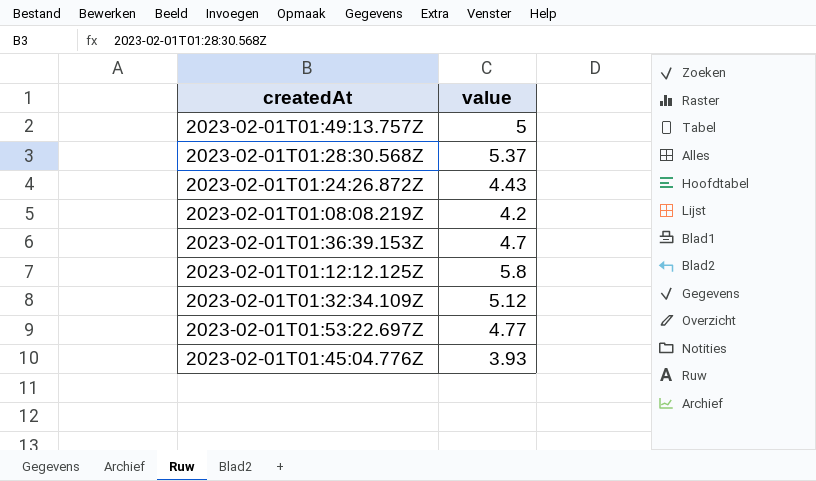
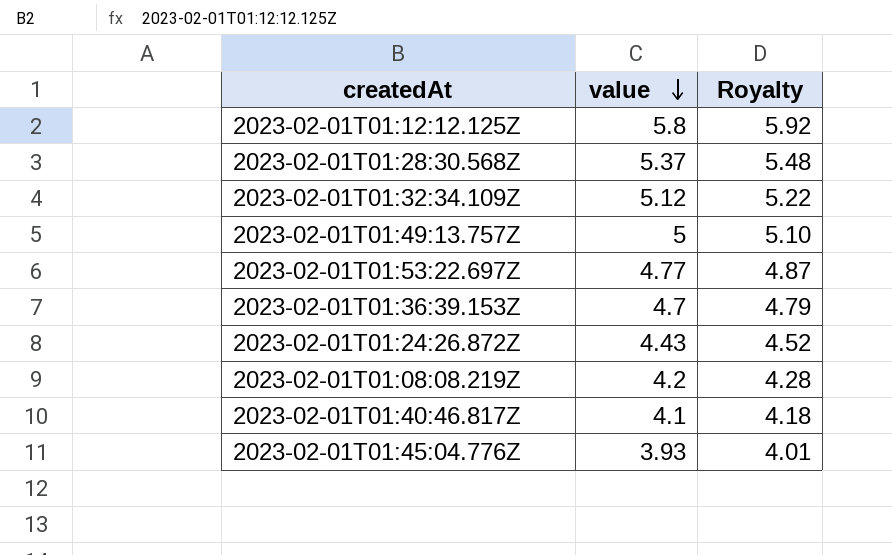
row order: none -> value descending
column Royalty | formula: none -> [value] * 1.02
row 2023-02-01T01:40:46.817Z: none -> 4.1 | 4.18

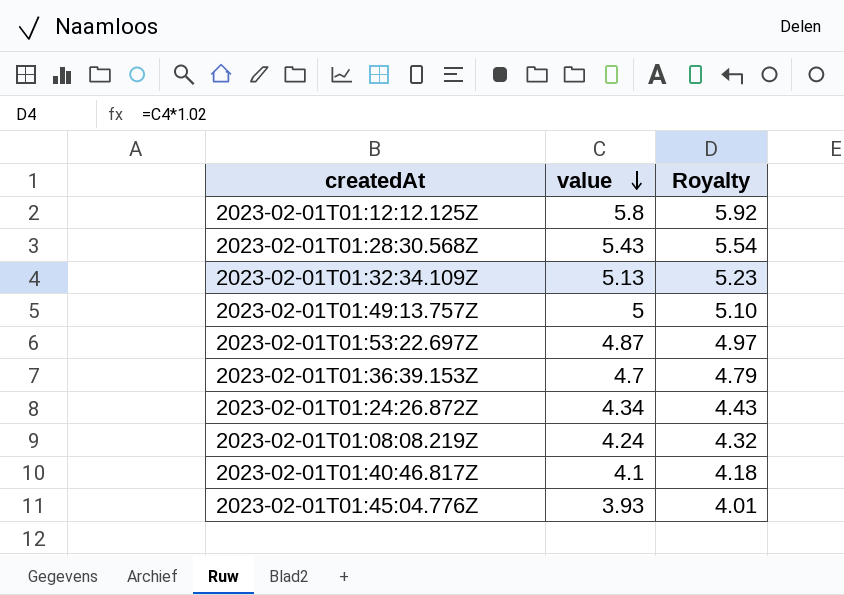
2023-02-01T01:28:30.568Z | value: 5.37 -> 5.43
2023-02-01T01:28:30.568Z | Royalty: 5.48 -> 5.54
2023-02-01T01:32:34.109Z | value: 5.12 -> 5.13
2023-02-01T01:32:34.109Z | Royalty: 5.22 -> 5.23
2023-02-01T01:53:22.697Z | value: 4.77 -> 4.87
2023-02-01T01:53:22.697Z | Royalty: 4.87 -> 4.97
2023-02-01T01:24:26.872Z | value: 4.43 -> 4.34
2023-02-01T01:24:26.872Z | Royalty: 4.52 -> 4.43
2023-02-01T01:08:08.219Z | value: 4.2 -> 4.24
2023-02-01T01:08:08.219Z | Royalty: 4.28 -> 4.32

